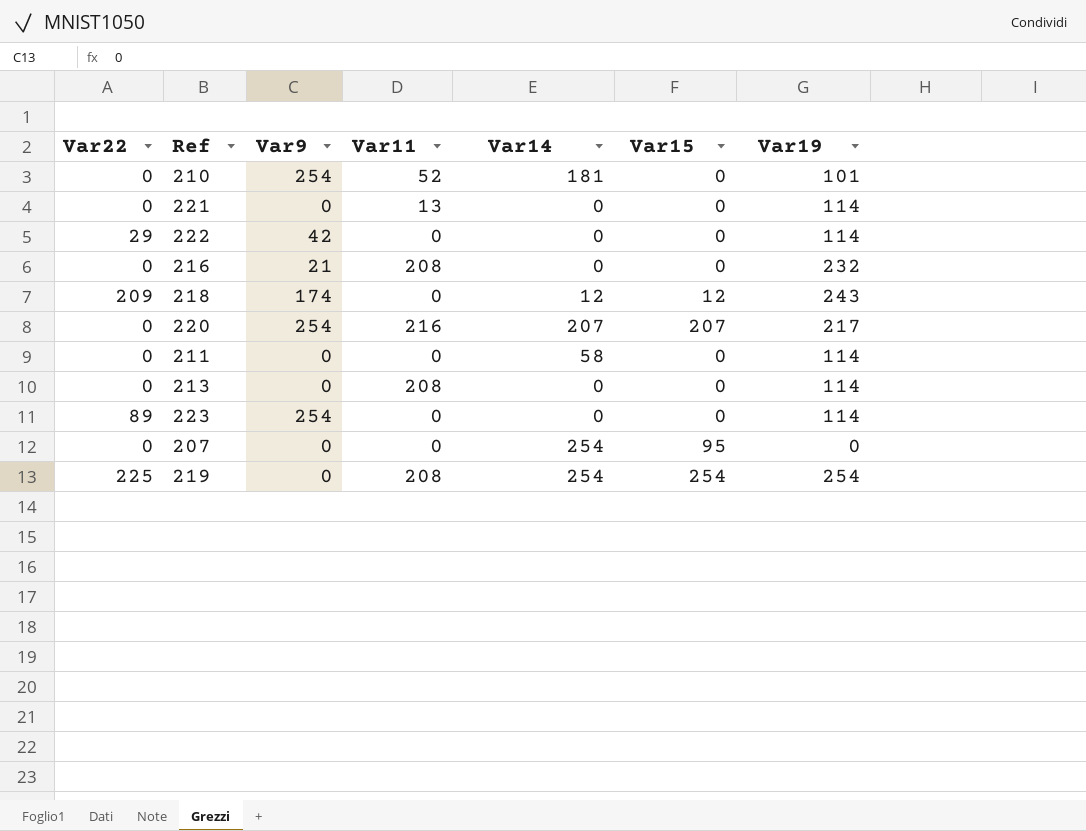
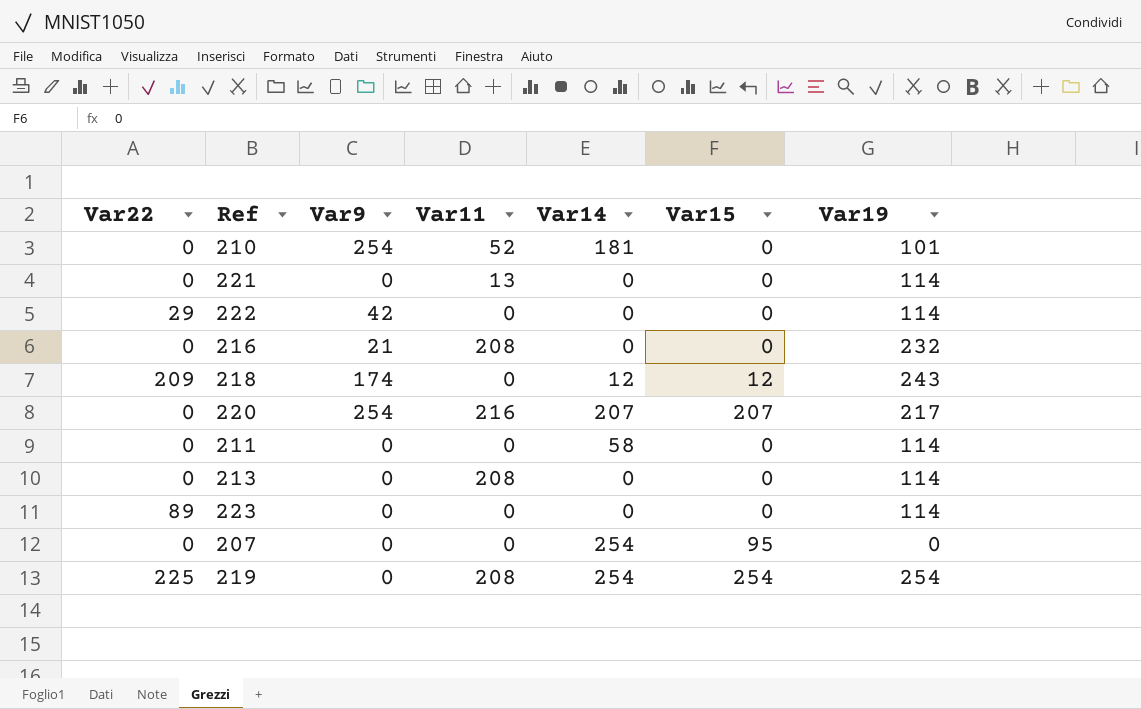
223 | Var9: 254 -> 0

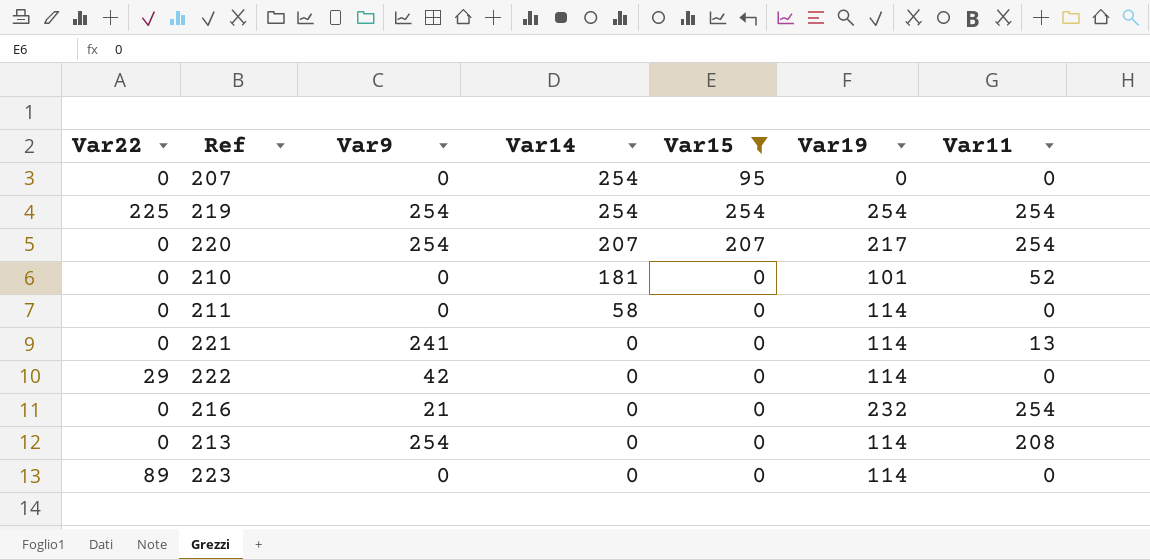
filter: none -> Var15 != 12
row order: none -> Var14 descending
column Var11 | position: 4 -> 7
219 | Var9: 0 -> 254
219 | Var11: 208 -> 254
220 | Var11: 216 -> 254
210 | Var9: 254 -> 0
221 | Var9: 0 -> 241
216 | Var11: 208 -> 254
213 | Var9: 0 -> 254

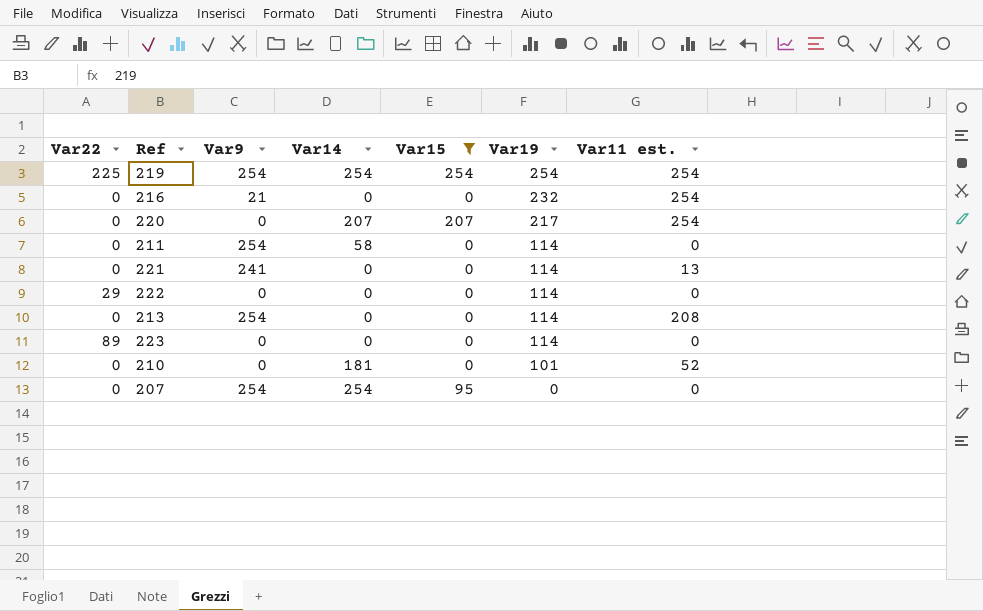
row order: Var14 descending -> Var19 descending
column name: Var11 -> Var11 est.
220 | Var9: 254 -> 0
211 | Var9: 0 -> 254
222 | Var9: 42 -> 0
207 | Var9: 0 -> 254

